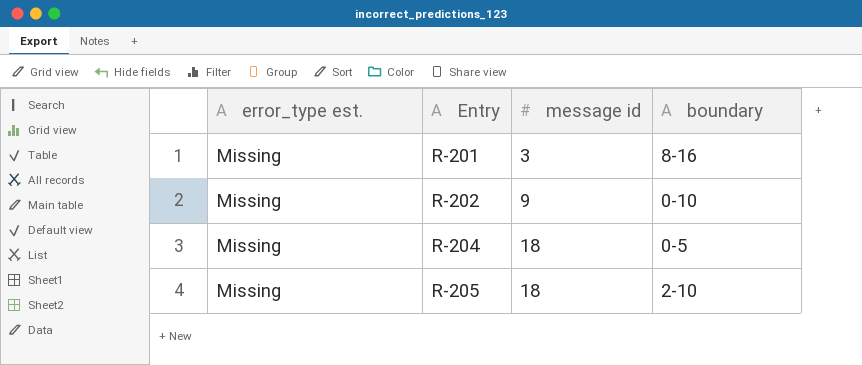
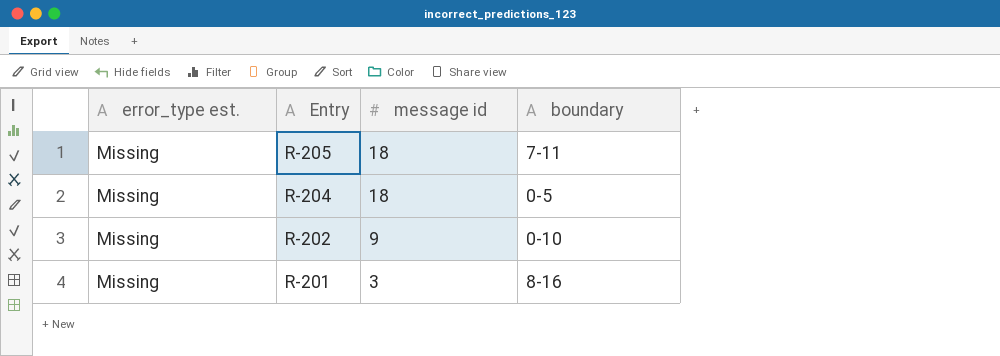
row order: Entry ascending -> Entry descending
R-205 | boundary: 2-10 -> 7-11

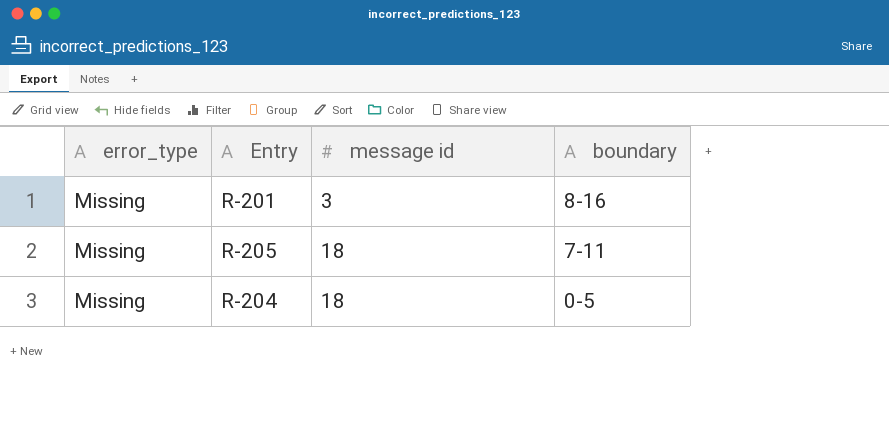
row order: Entry descending -> message id ascending
column name: error_type est. -> error_type
row R-202: Missing | 9 | 0-10 -> none

